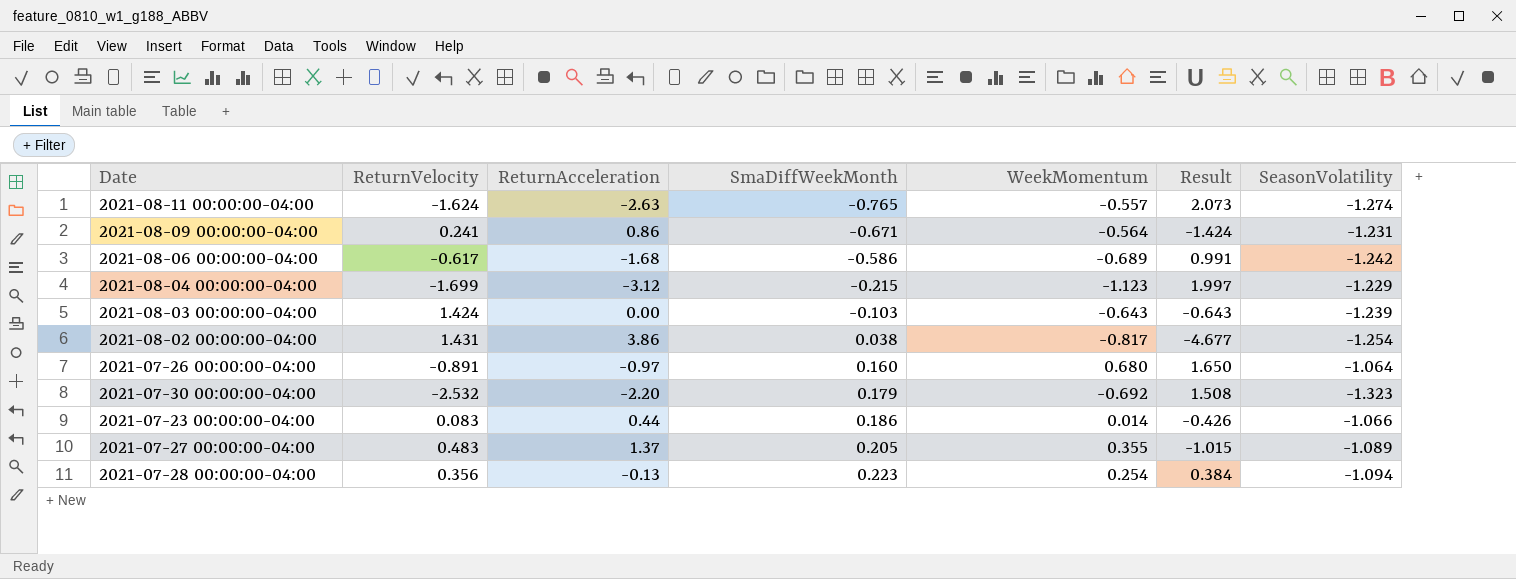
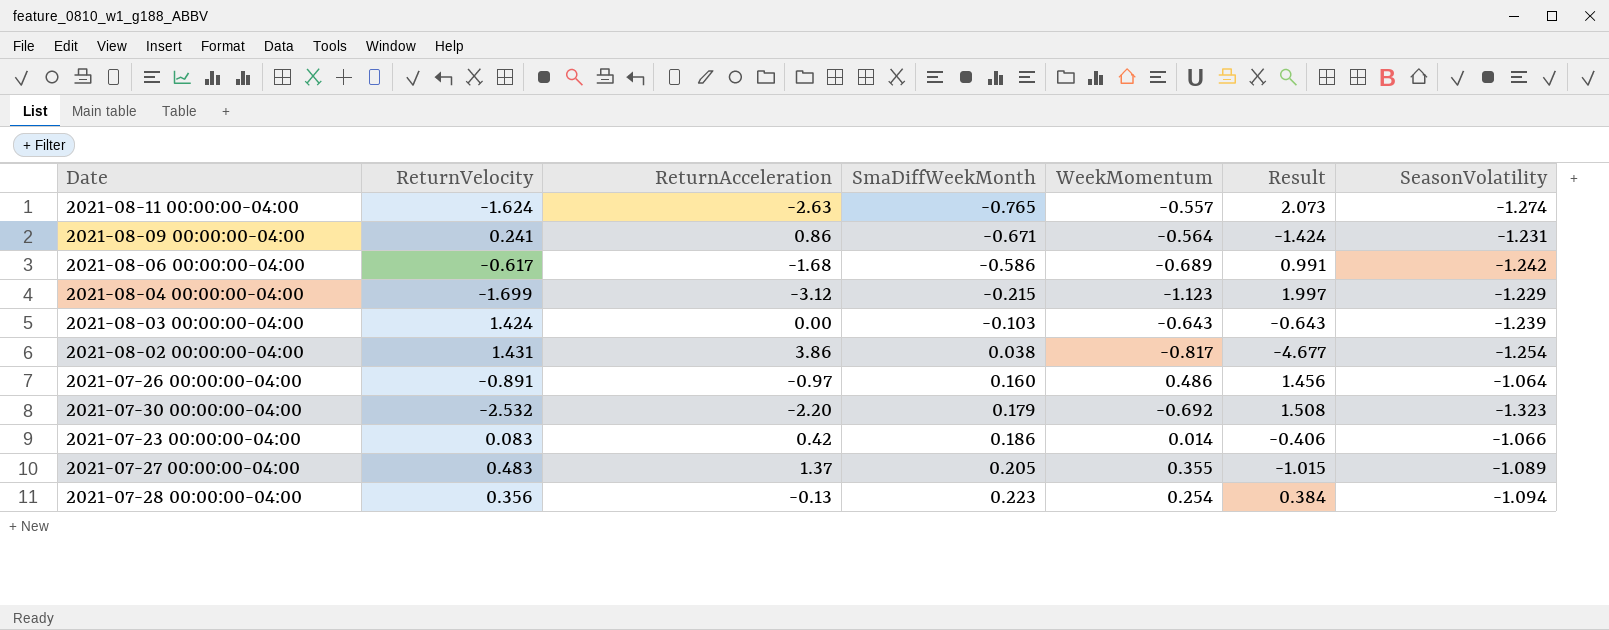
2021-07-26 00:00:00-04:00 | WeekMomentum: 0.680 -> 0.486
2021-07-26 00:00:00-04:00 | Result: 1.650 -> 1.456
2021-07-23 00:00:00-04:00 | ReturnAcceleration: 0.44 -> 0.42
2021-07-23 00:00:00-04:00 | Result: -0.426 -> -0.406

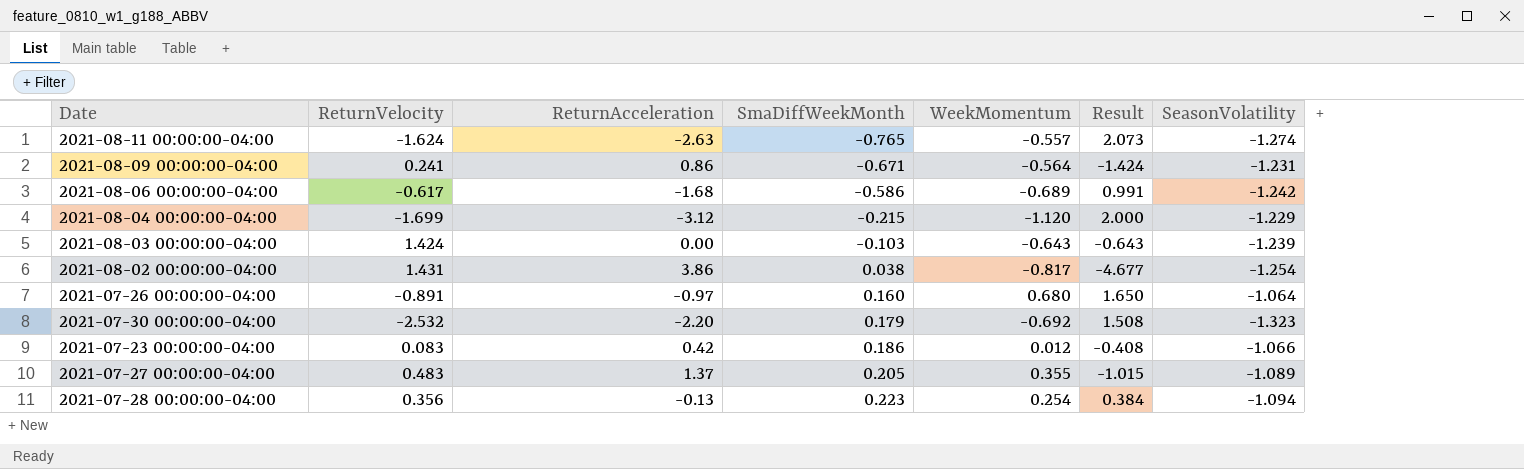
2021-08-04 00:00:00-04:00 | WeekMomentum: -1.123 -> -1.120
2021-08-04 00:00:00-04:00 | Result: 1.997 -> 2.000
2021-07-26 00:00:00-04:00 | WeekMomentum: 0.486 -> 0.680
2021-07-26 00:00:00-04:00 | Result: 1.456 -> 1.650
2021-07-23 00:00:00-04:00 | WeekMomentum: 0.014 -> 0.012
2021-07-23 00:00:00-04:00 | Result: -0.406 -> -0.408

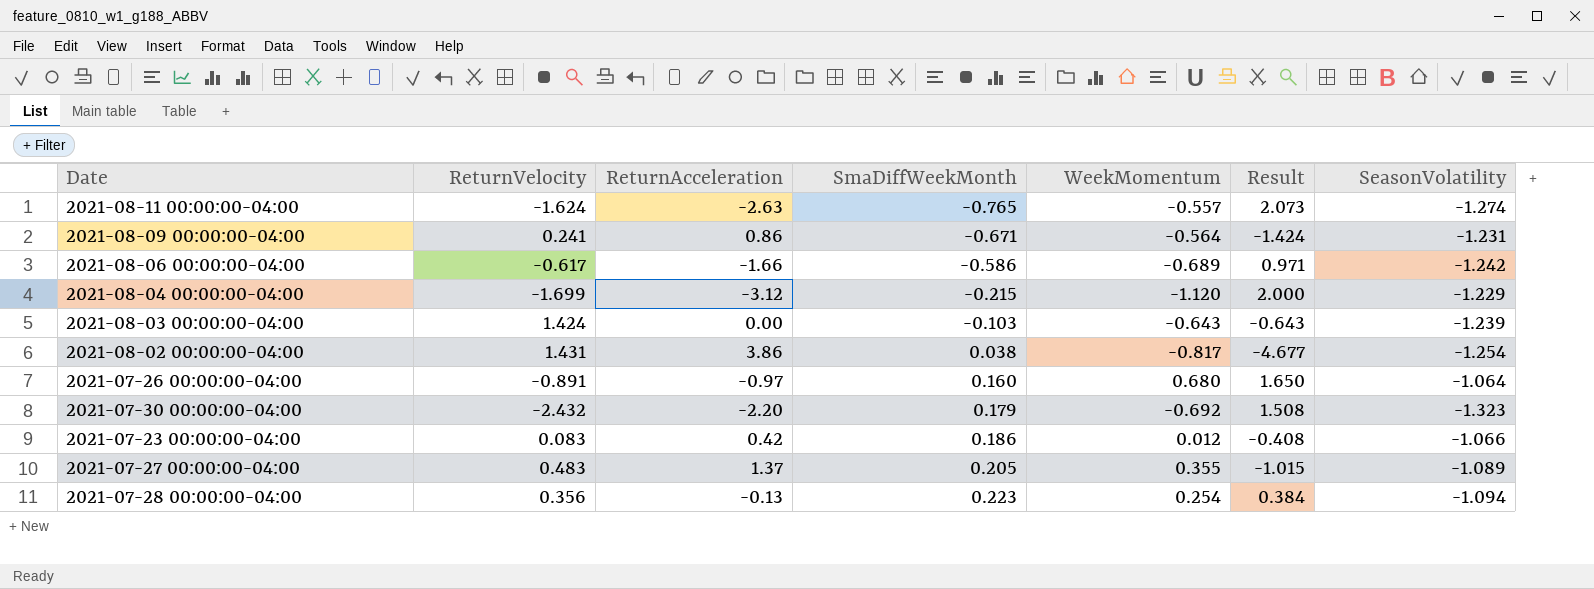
2021-08-06 00:00:00-04:00 | ReturnAcceleration: -1.68 -> -1.66
2021-08-06 00:00:00-04:00 | Result: 0.991 -> 0.971
2021-07-30 00:00:00-04:00 | ReturnVelocity: -2.532 -> -2.432

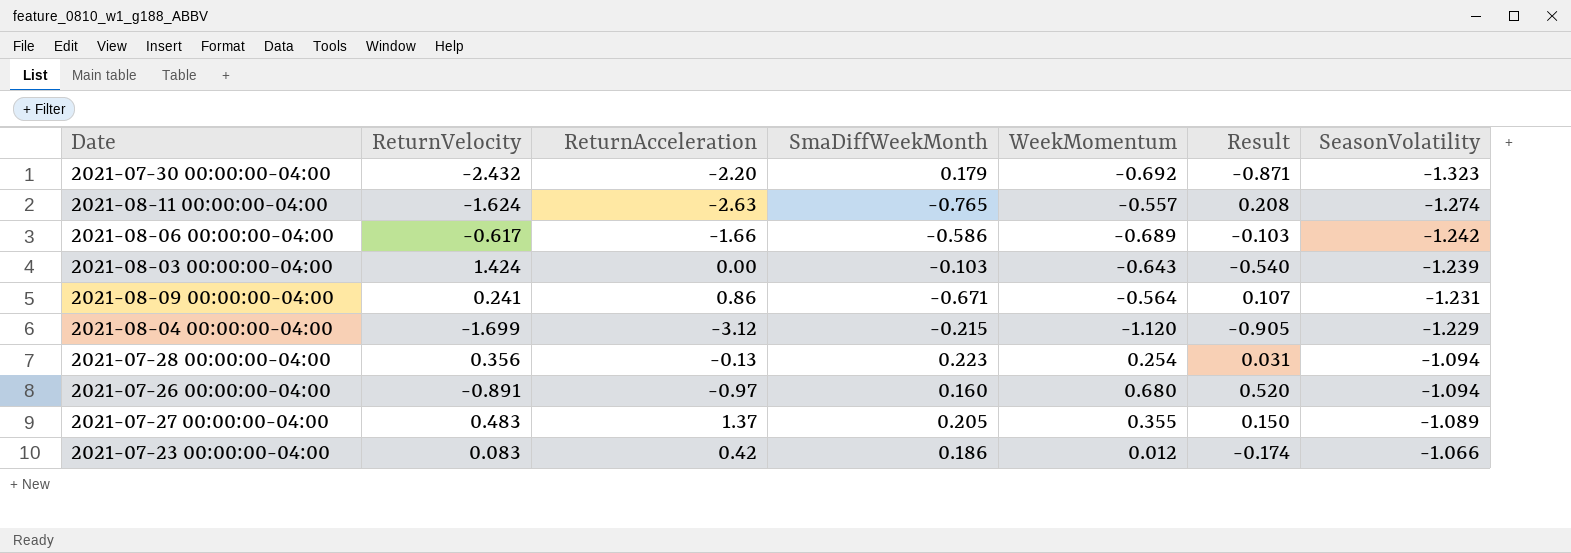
row order: SmaDiffWeekMonth ascending -> SeasonVolatility ascending
column Result | formula: [WeekMomentum] - [ReturnAcceleration] -> [WeekMomentum] - [SmaDiffWeekMonth]
row 2021-08-02 00:00:00-04:00: 1.431 | 3.86 | 0.038 | -0.817 | -4.677 | -1.254 -> none
2021-07-26 00:00:00-04:00 | SeasonVolatility: -1.064 -> -1.094

